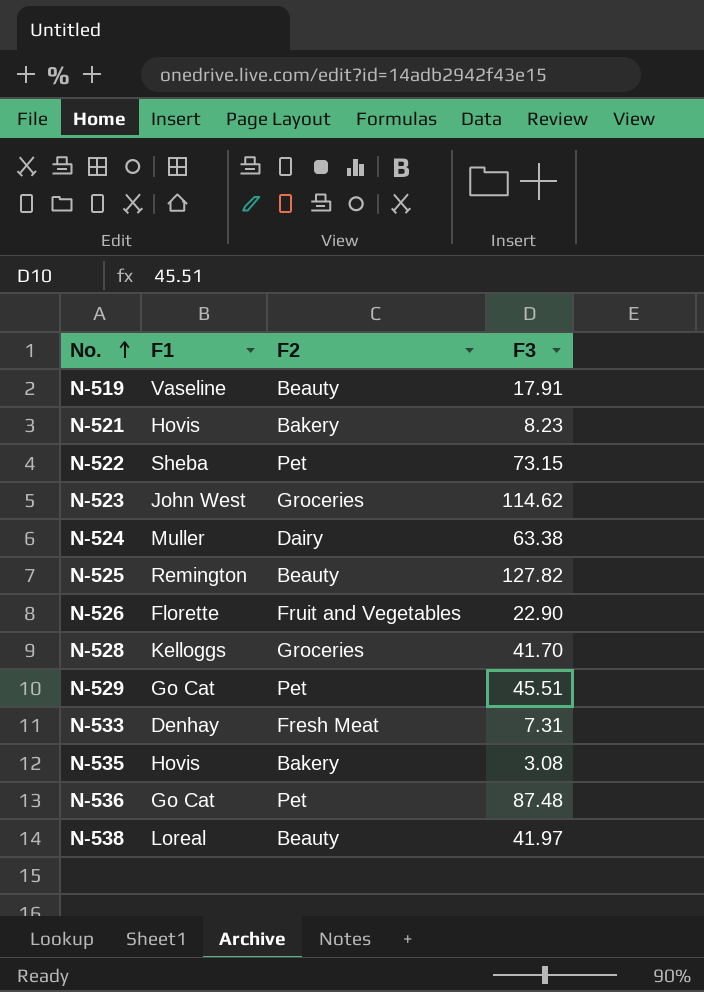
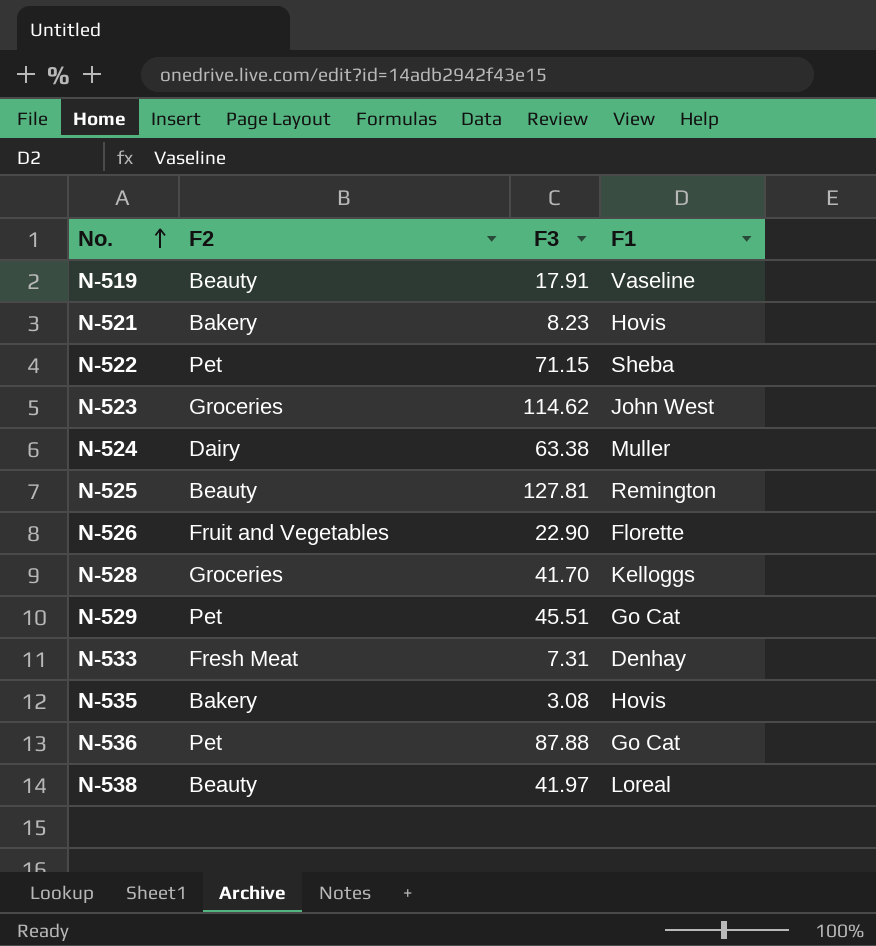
column F1 | position: 2 -> 4
N-522 | F3: 73.15 -> 71.15
N-525 | F3: 127.82 -> 127.81
N-536 | F3: 87.48 -> 87.88

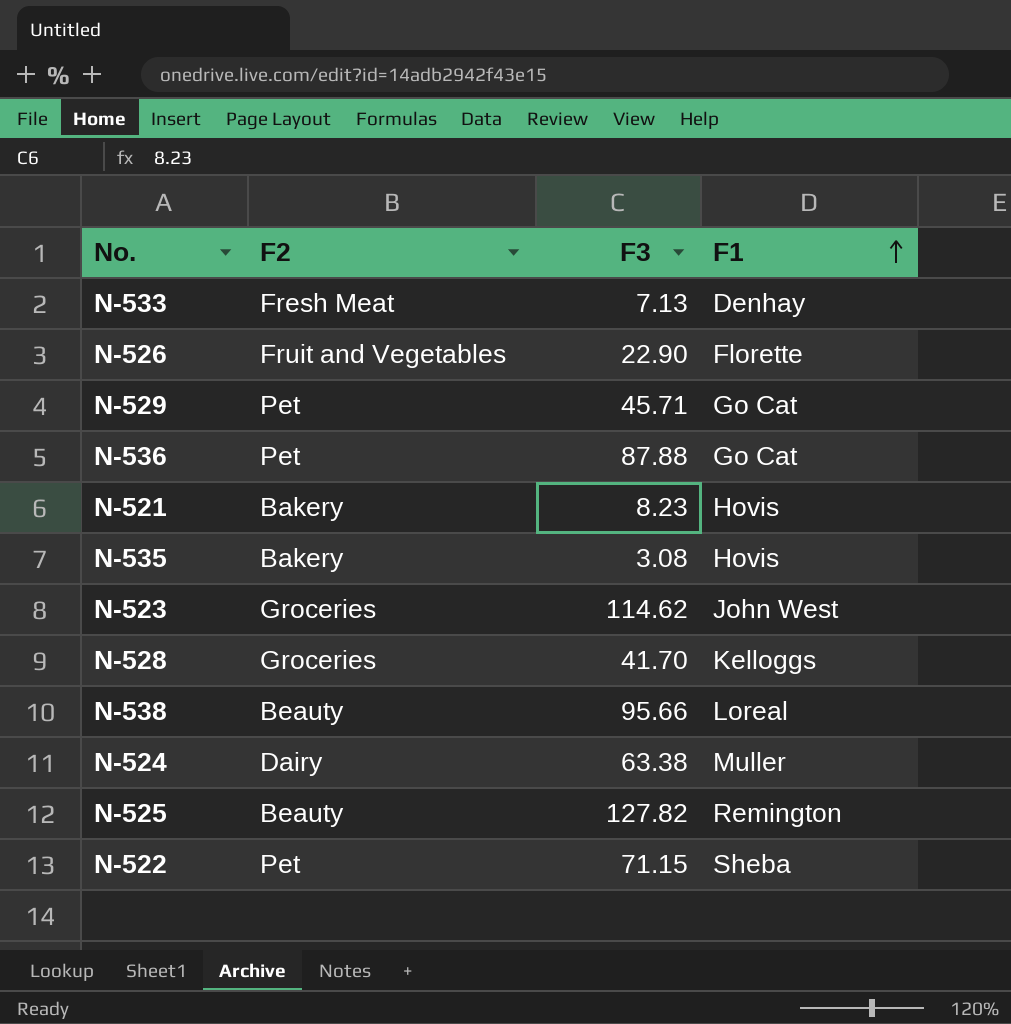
row order: No. ascending -> F1 ascending
row N-519: Beauty | 17.91 | Vaseline -> none
N-533 | F3: 7.31 -> 7.13
N-529 | F3: 45.51 -> 45.71
N-538 | F3: 41.97 -> 95.66
N-525 | F3: 127.81 -> 127.82

